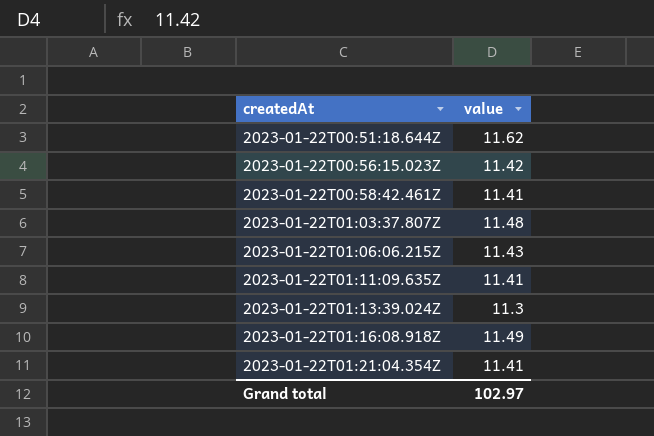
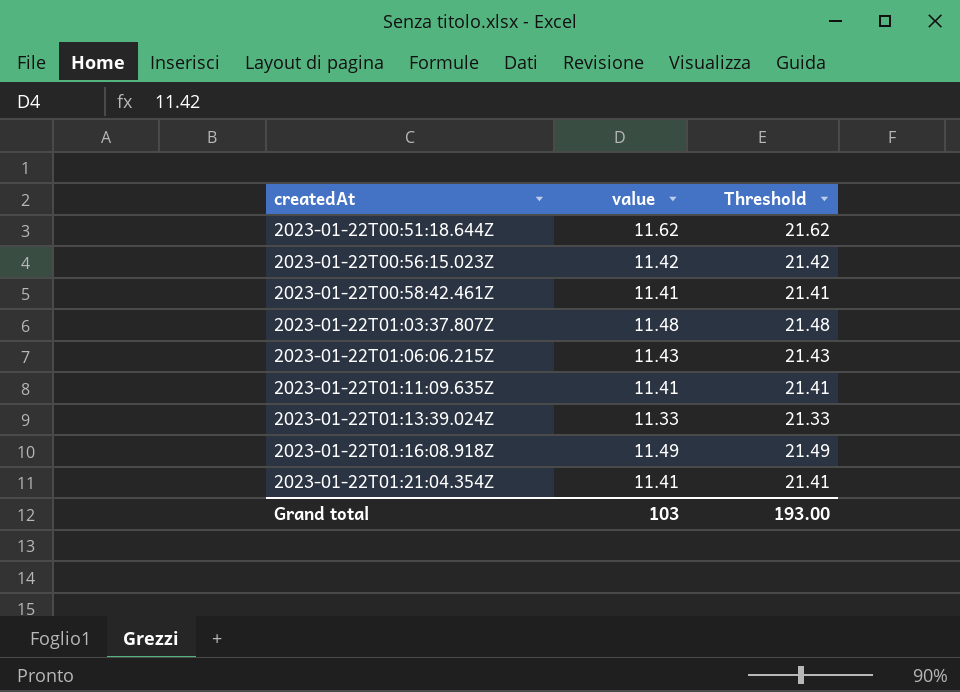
column Threshold | formula: none -> [value] + 10
2023-01-22T01:13:39.024Z | value: 11.3 -> 11.33
Grand total | value: 102.97 -> 103

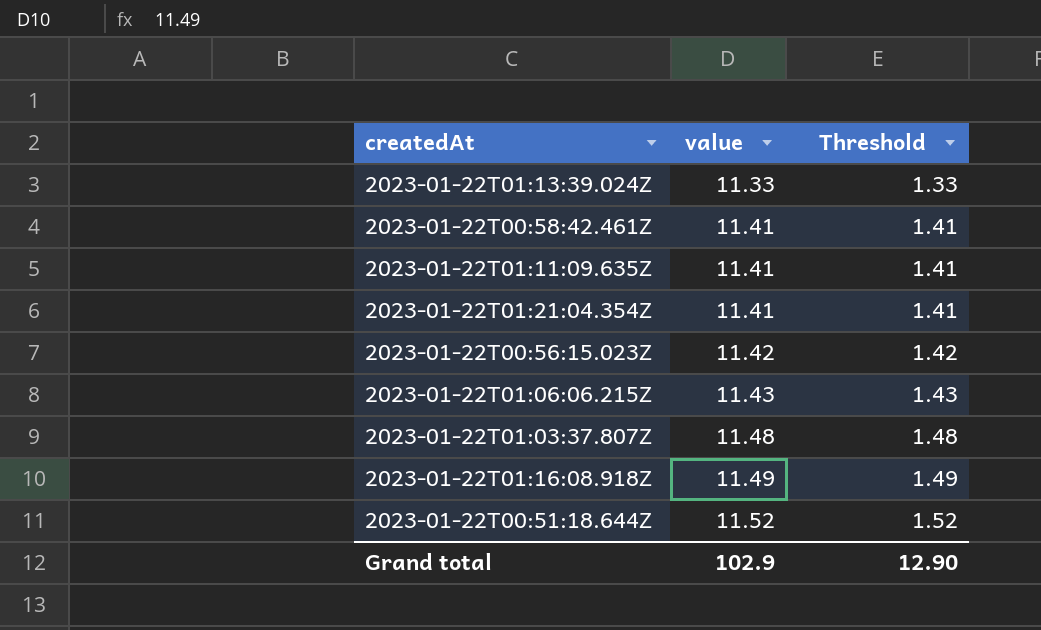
row order: createdAt ascending -> value ascending
column Threshold | formula: [value] + 10 -> [value] - 10
2023-01-22T00:51:18.644Z | value: 11.62 -> 11.52
Grand total | value: 103 -> 102.9
Grand total | Threshold: 193.00 -> 12.90

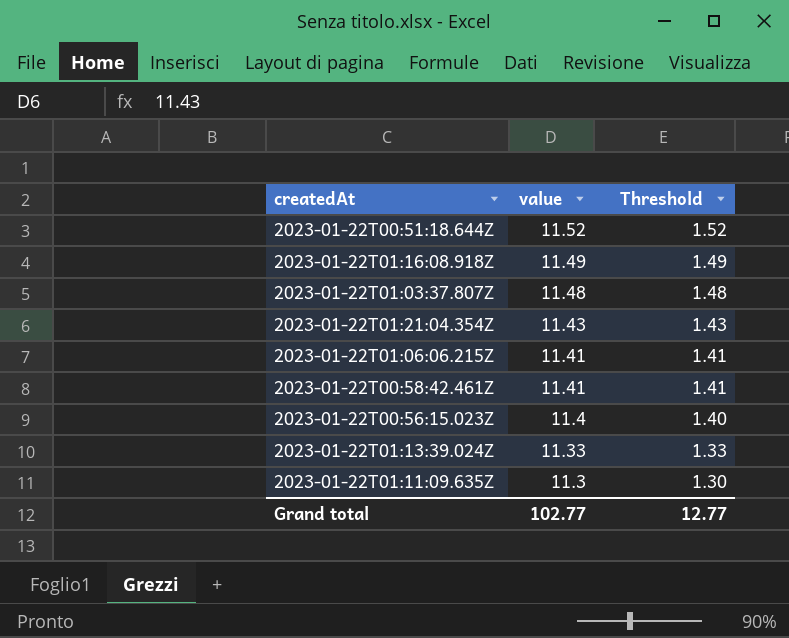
row order: value ascending -> value descending
2023-01-22T01:21:04.354Z | value: 11.41 -> 11.43
2023-01-22T01:21:04.354Z | Threshold: 1.41 -> 1.43
2023-01-22T01:06:06.215Z | value: 11.43 -> 11.41
2023-01-22T01:06:06.215Z | Threshold: 1.43 -> 1.41
2023-01-22T00:56:15.023Z | value: 11.42 -> 11.4
2023-01-22T00:56:15.023Z | Threshold: 1.42 -> 1.40
2023-01-22T01:11:09.635Z | value: 11.41 -> 11.3
2023-01-22T01:11:09.635Z | Threshold: 1.41 -> 1.30
Grand total | value: 102.9 -> 102.77
Grand total | Threshold: 12.90 -> 12.77

